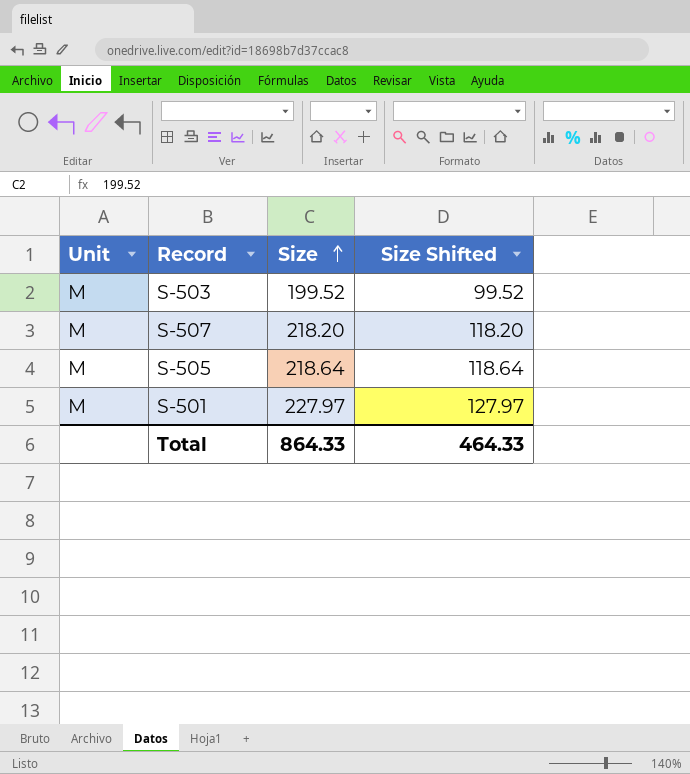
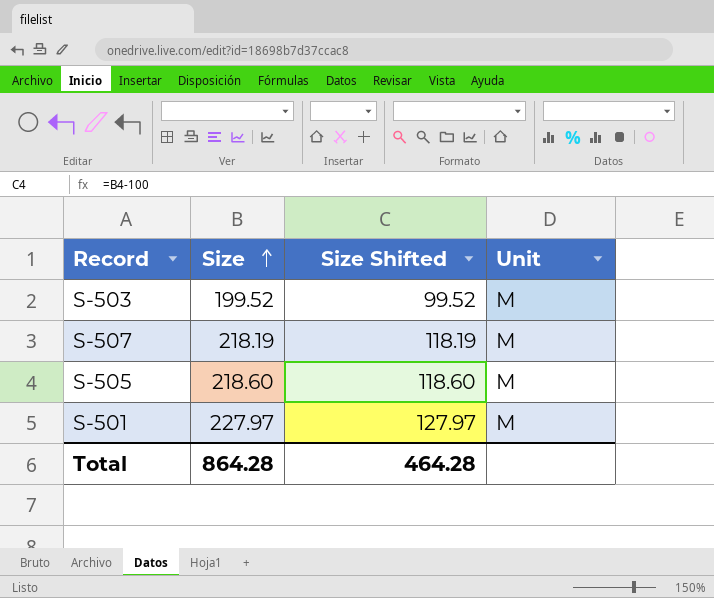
column Unit | position: 1 -> 4
S-507 | Size: 218.20 -> 218.19
S-507 | Size Shifted: 118.20 -> 118.19
S-505 | Size: 218.64 -> 218.60
S-505 | Size Shifted: 118.64 -> 118.60
Total | Size: 864.33 -> 864.28
Total | Size Shifted: 464.33 -> 464.28

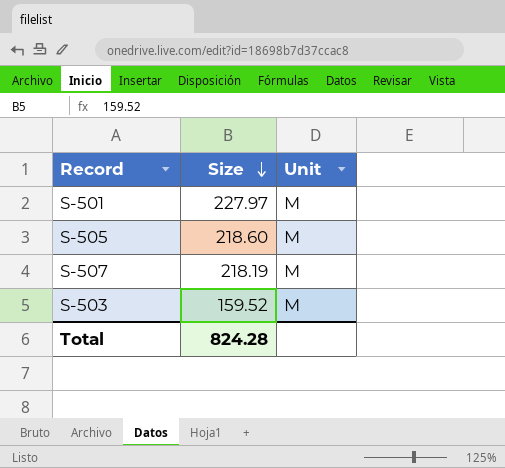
row order: Size ascending -> Size descending
column Size Shifted | formula: [Size] - 100 -> none
S-503 | Size: 199.52 -> 159.52
Total | Size: 864.28 -> 824.28

